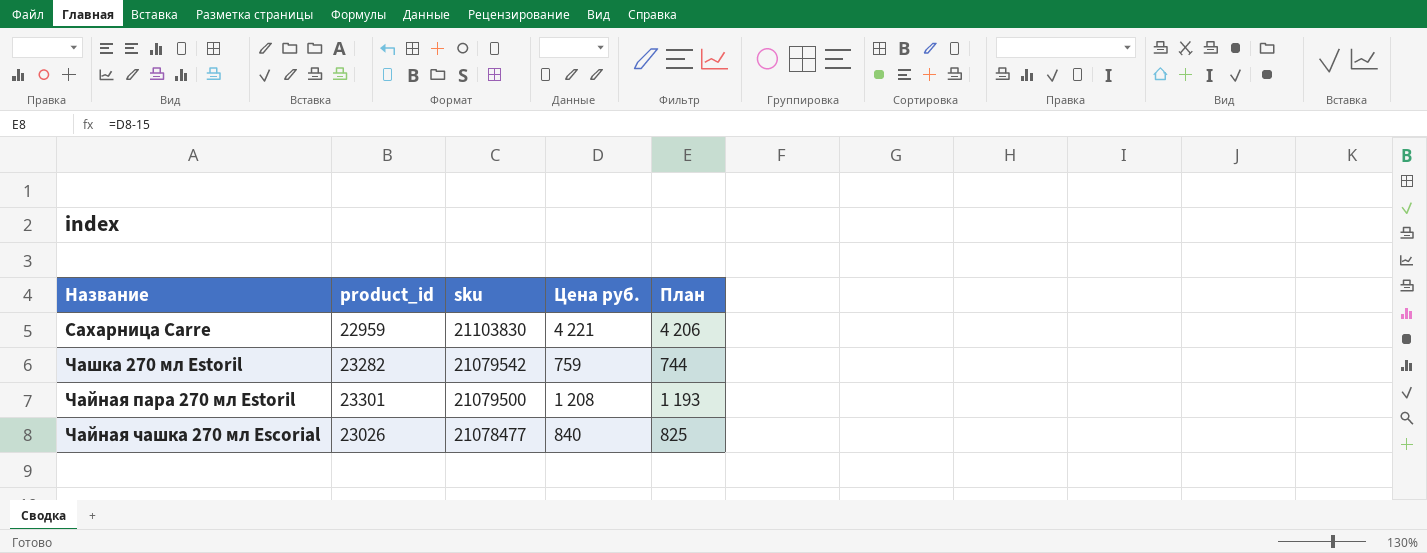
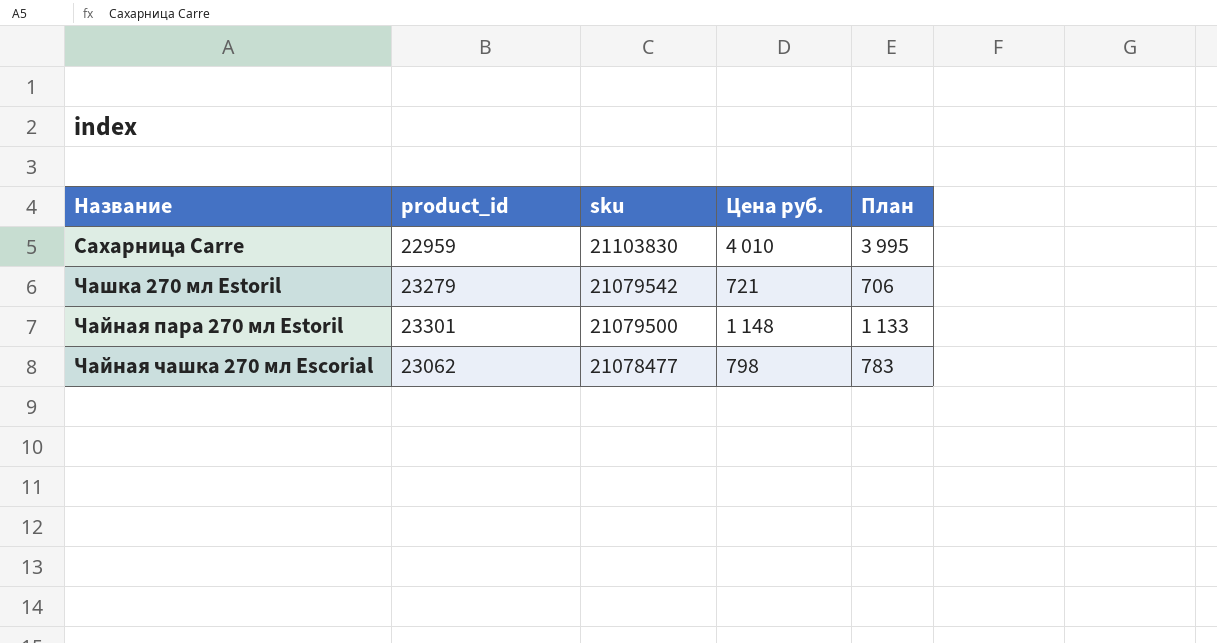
Сахарница Carre | Цена руб.: 4 221 -> 4 010
Сахарница Carre | План: 4 206 -> 3 995
Чашка 270 мл Estoril | product_id: 23282 -> 23279
Чашка 270 мл Estoril | Цена руб.: 759 -> 721
Чашка 270 мл Estoril | План: 744 -> 706
Чайная пара 270 мл Estoril | Цена руб.: 1 208 -> 1 148
Чайная пара 270 мл Estoril | План: 1 193 -> 1 133
Чайная чашка 270 мл Escorial | product_id: 23026 -> 23062
Чайная чашка 270 мл Escorial | Цена руб.: 840 -> 798
Чайная чашка 270 мл Escorial | План: 825 -> 783

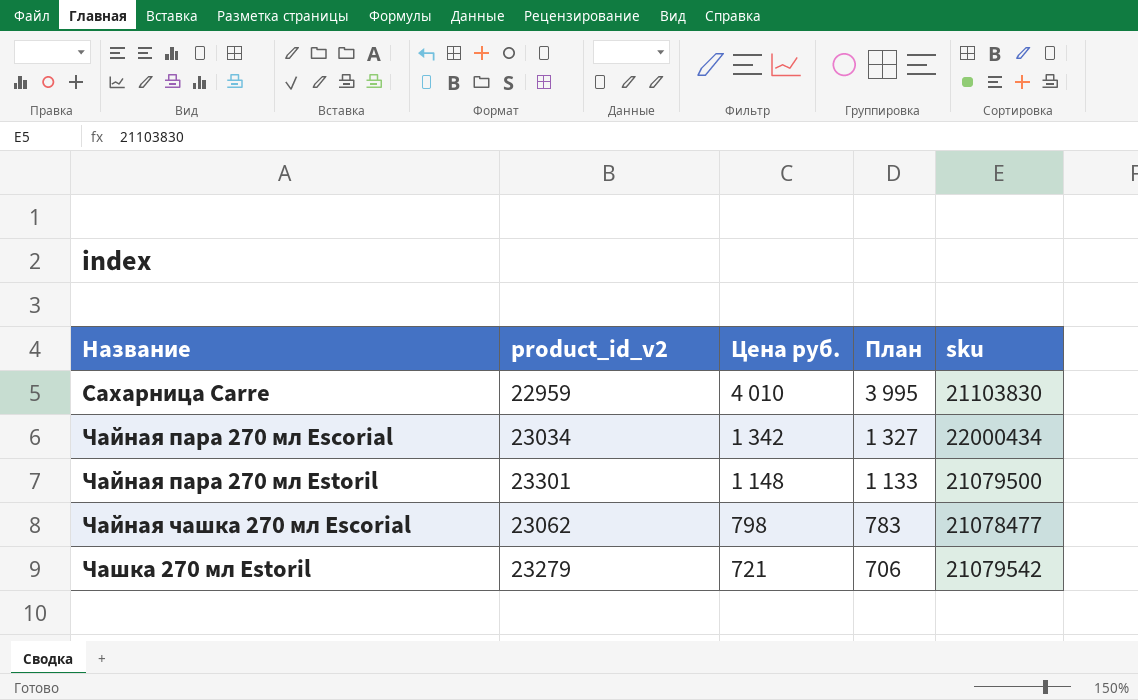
row order: sku descending -> Название ascending
column name: product_id -> product_id_v2
column sku | position: 3 -> 5
row Чайная пара 270 мл Escorial: none -> 23034 | 1 342 | 1 327 | 22000434

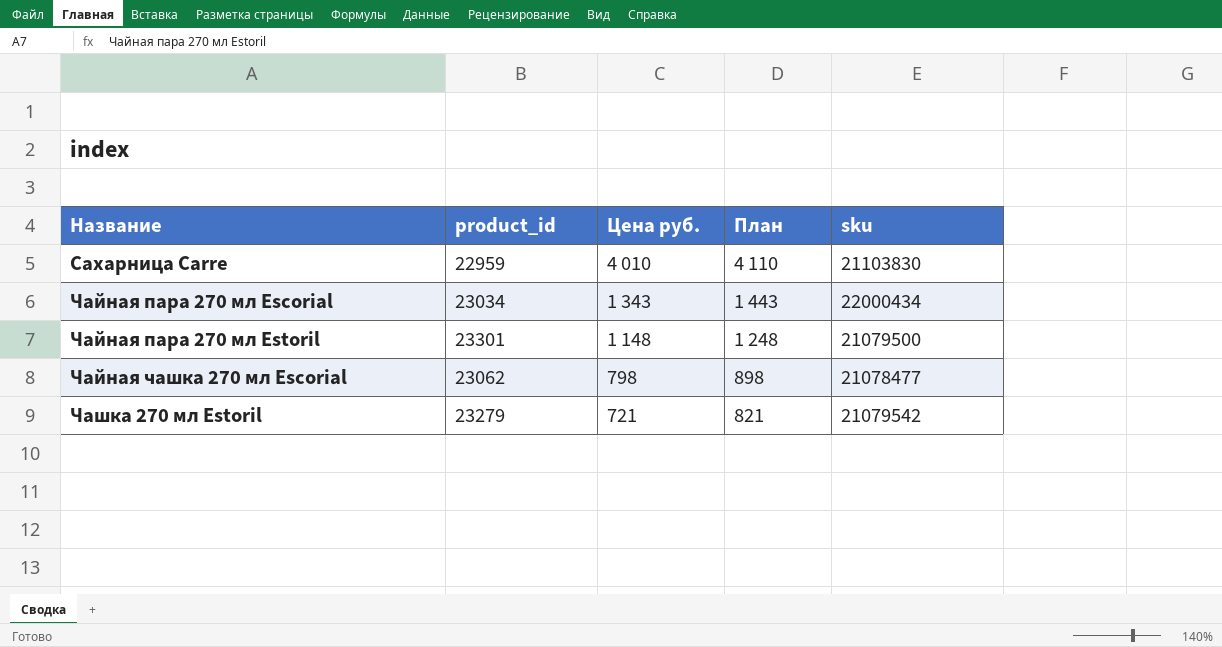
column name: product_id_v2 -> product_id
column План | formula: [Цена руб.] - 15 -> [Цена руб.] + 100
Чайная пара 270 мл Escorial | Цена руб.: 1 342 -> 1 343

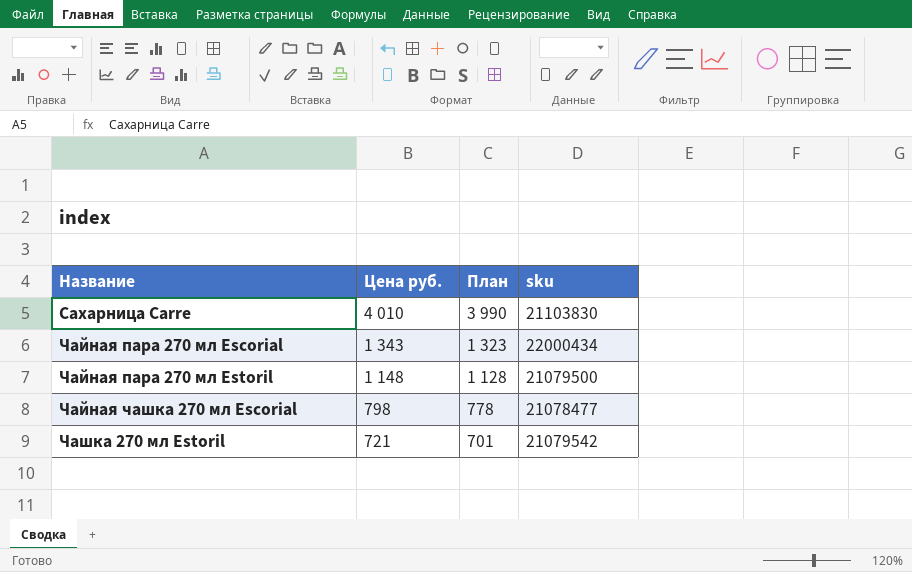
column product_id | position: 2 -> none
column План | formula: [Цена руб.] + 100 -> [Цена руб.] - 20

